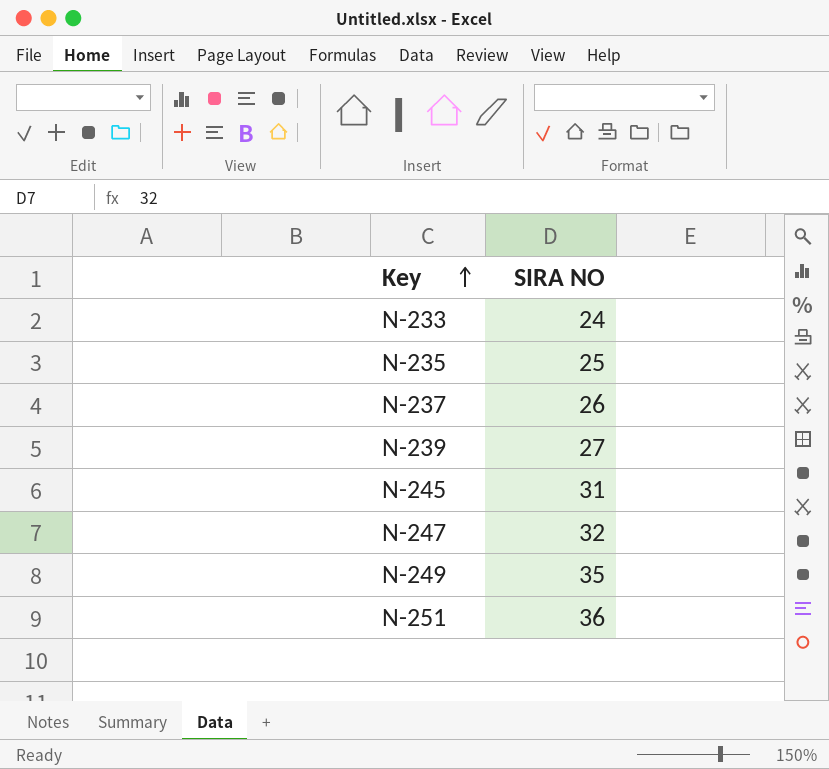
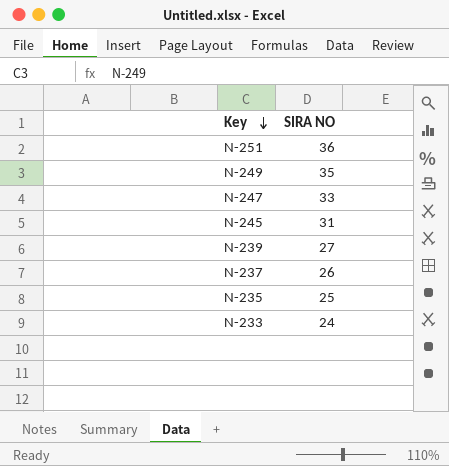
row order: Key ascending -> Key descending
N-247 | SIRA NO: 32 -> 33

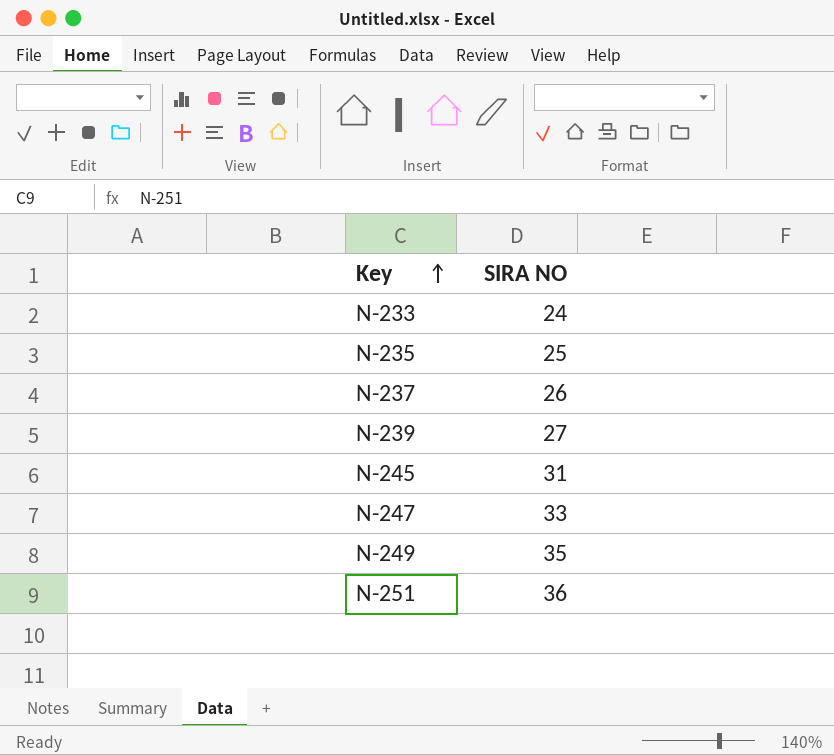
row order: Key descending -> Key ascending

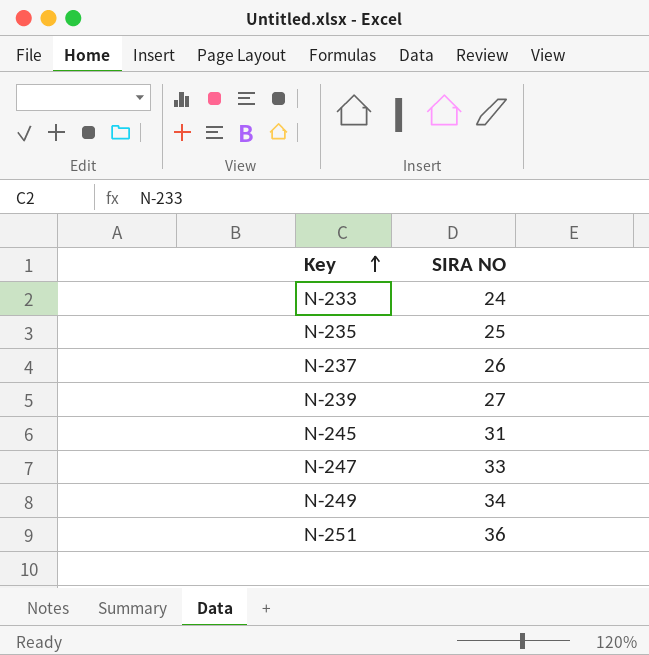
N-249 | SIRA NO: 35 -> 34

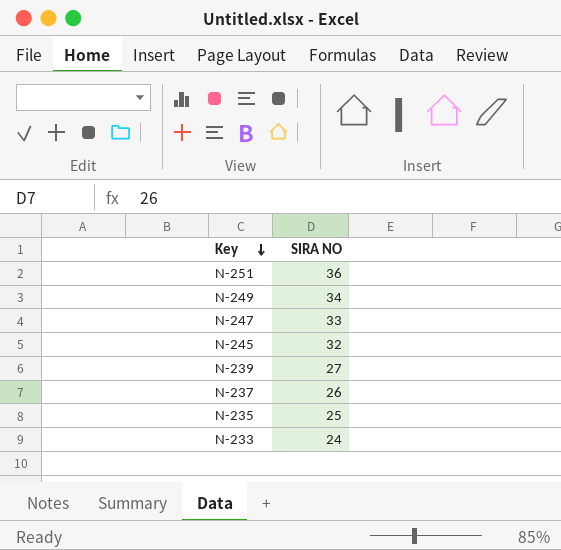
row order: Key ascending -> Key descending
N-245 | SIRA NO: 31 -> 32

